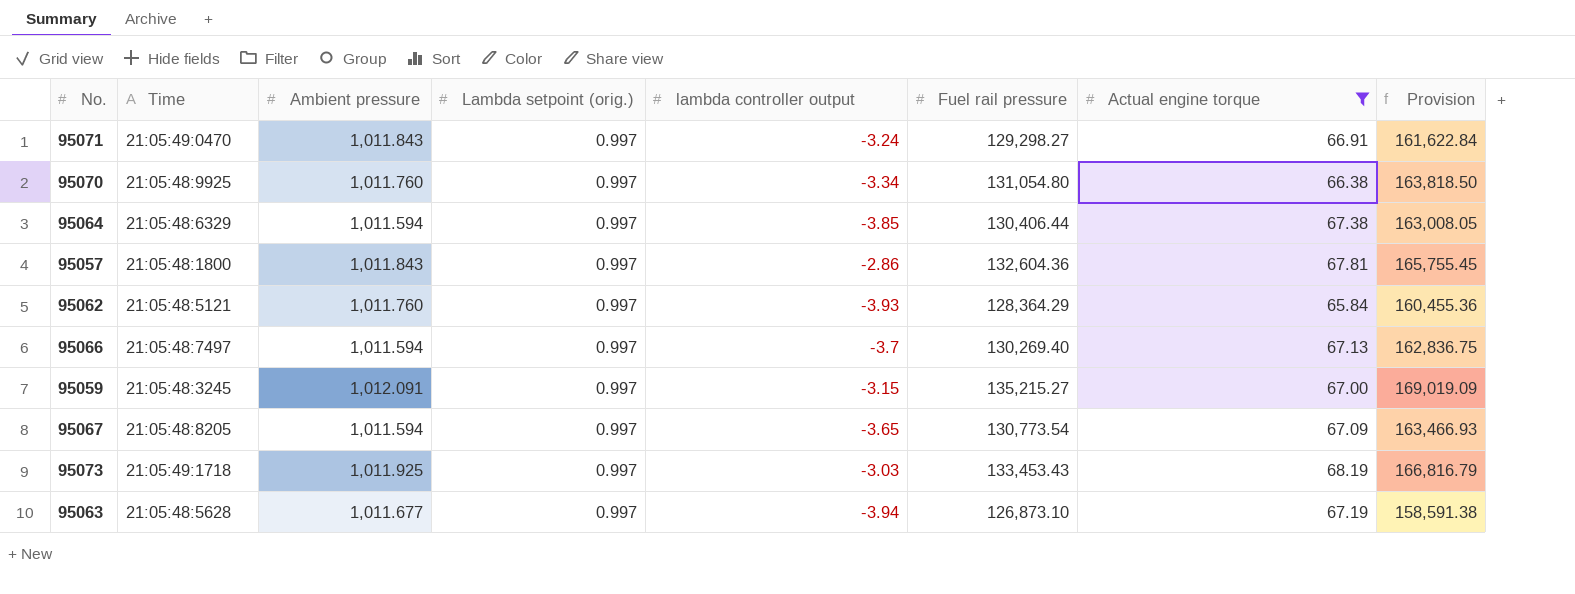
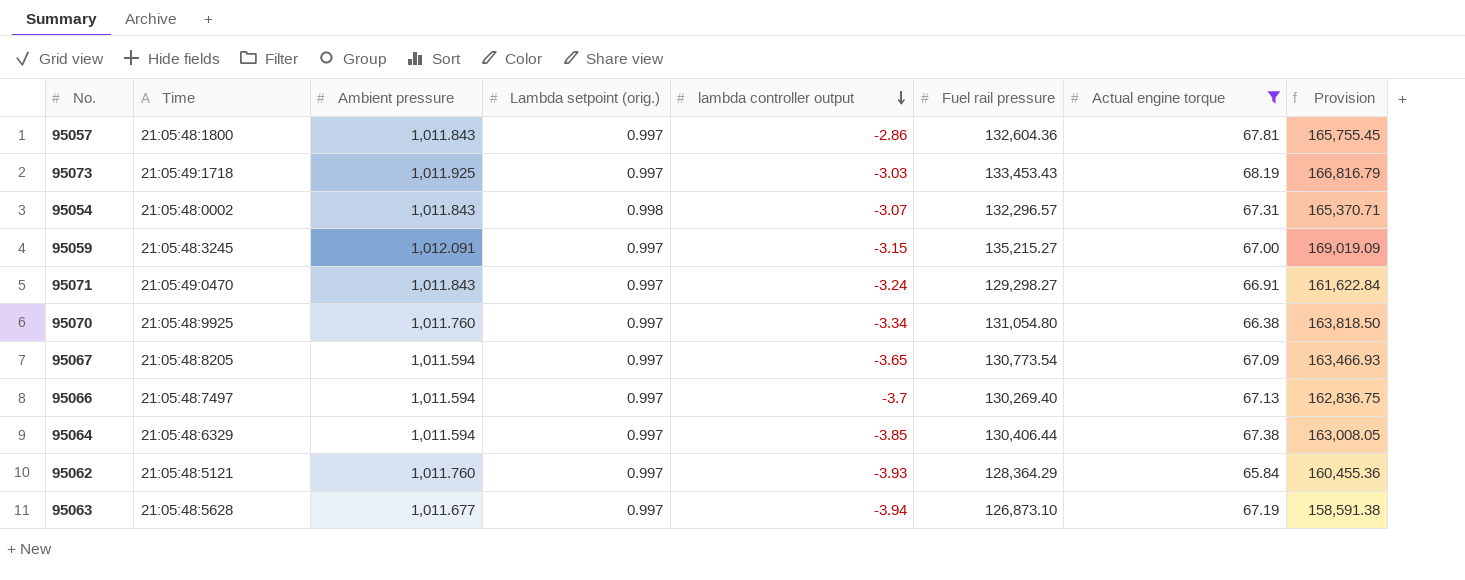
row order: none -> lambda controller output descending
row 95054: none -> 21:05:48:0002 | 1,011.843 | 0.998 | -3.07 | 132,296.57 | 67.31 | 165,370.71

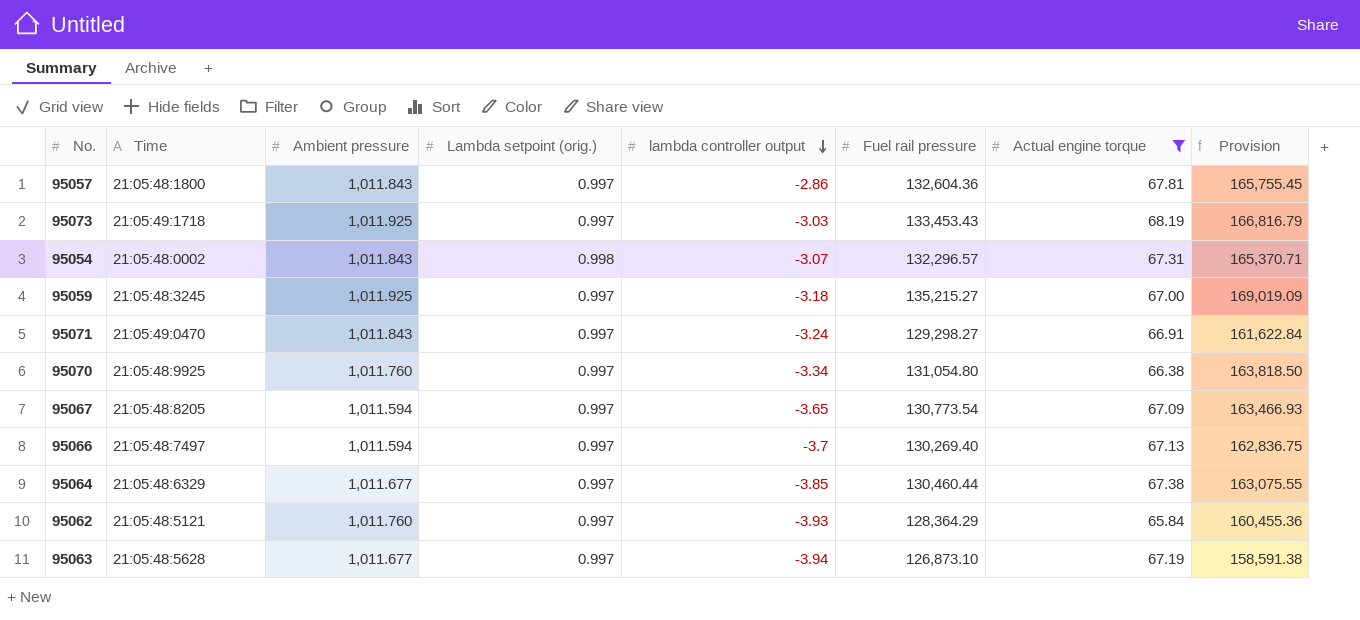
95059 | Ambient pressure: 1,012.091 -> 1,011.925
95059 | lambda controller output: -3.15 -> -3.18
95064 | Ambient pressure: 1,011.594 -> 1,011.677
95064 | Fuel rail pressure: 130,406.44 -> 130,460.44
95064 | Provision: 163,008.05 -> 163,075.55

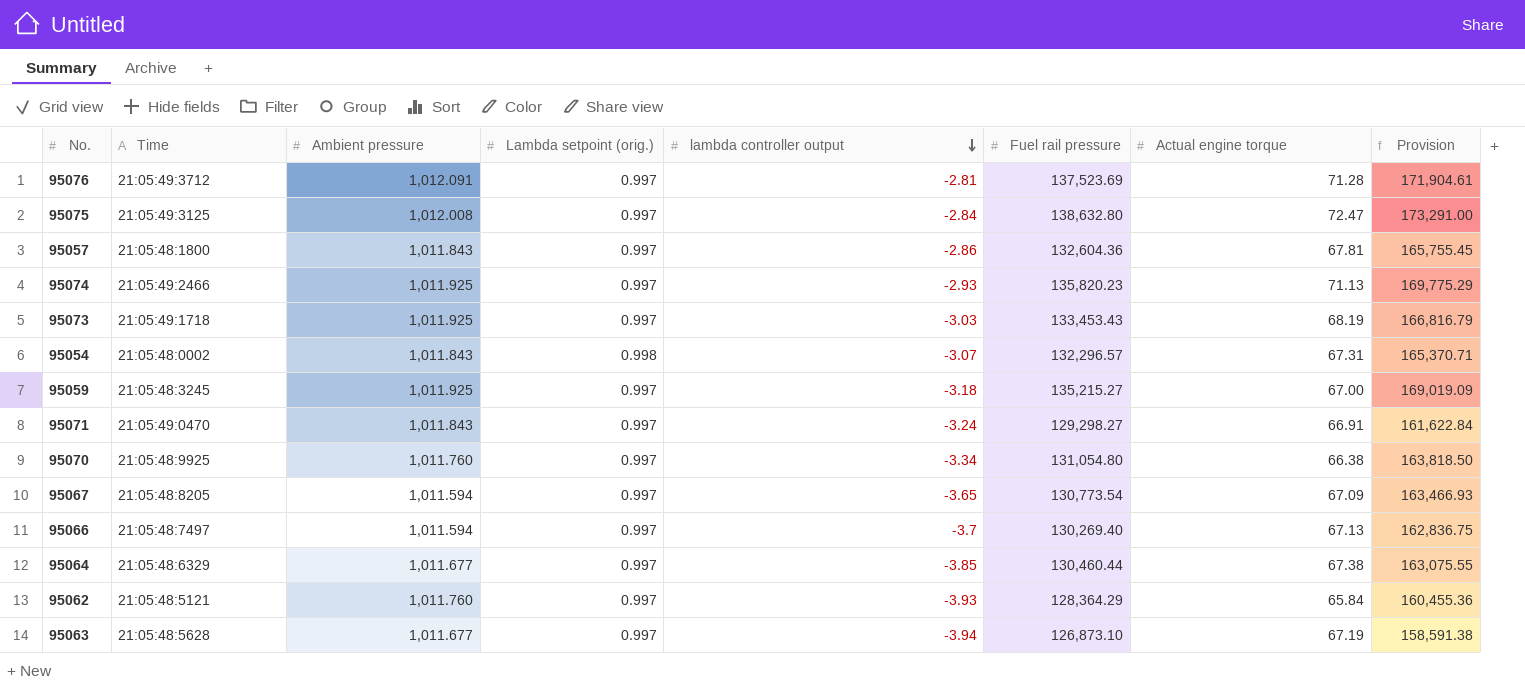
filter: Actual engine torque <= 68.19 -> none

